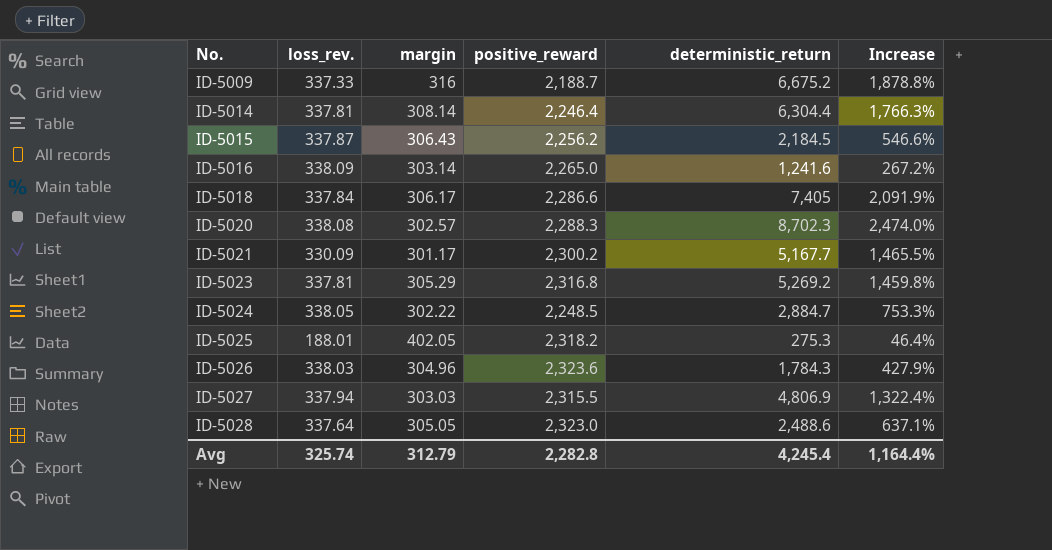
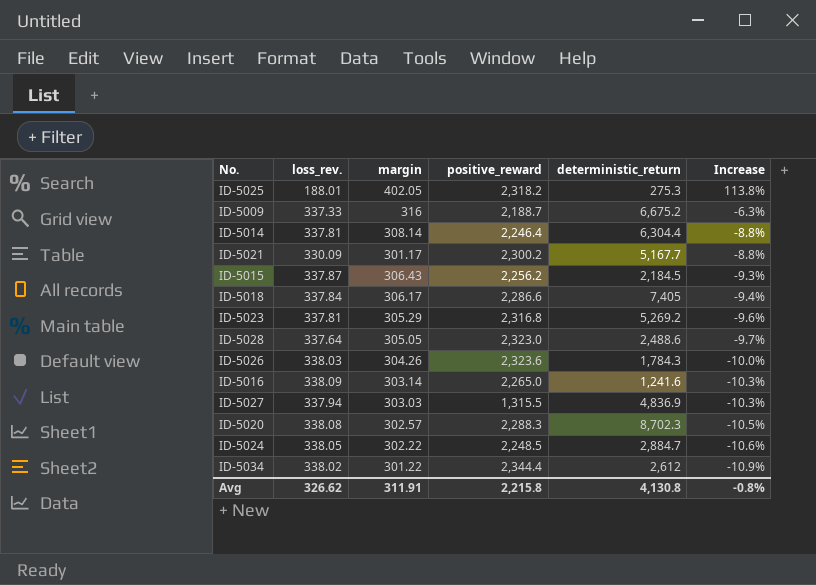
row order: No. ascending -> Increase descending
column Increase | formula: ([deterministic_return] - [loss_rev.]) / [loss_rev.] -> ([margin] - [loss_rev.]) / [loss_rev.]
ID-5026 | margin: 304.96 -> 304.26
ID-5027 | positive_reward: 2,315.5 -> 1,315.5
ID-5027 | deterministic_return: 4,806.9 -> 4,836.9
row ID-5034: none -> 338.02 | 301.22 | 2,344.4 | 2,612 | -10.9%
Avg | loss_rev.: 325.74 -> 326.62
Avg | margin: 312.79 -> 311.91
Avg | positive_reward: 2,282.8 -> 2,215.8
Avg | deterministic_return: 4,245.4 -> 4,130.8
Avg | Increase: 1,164.4% -> -0.8%

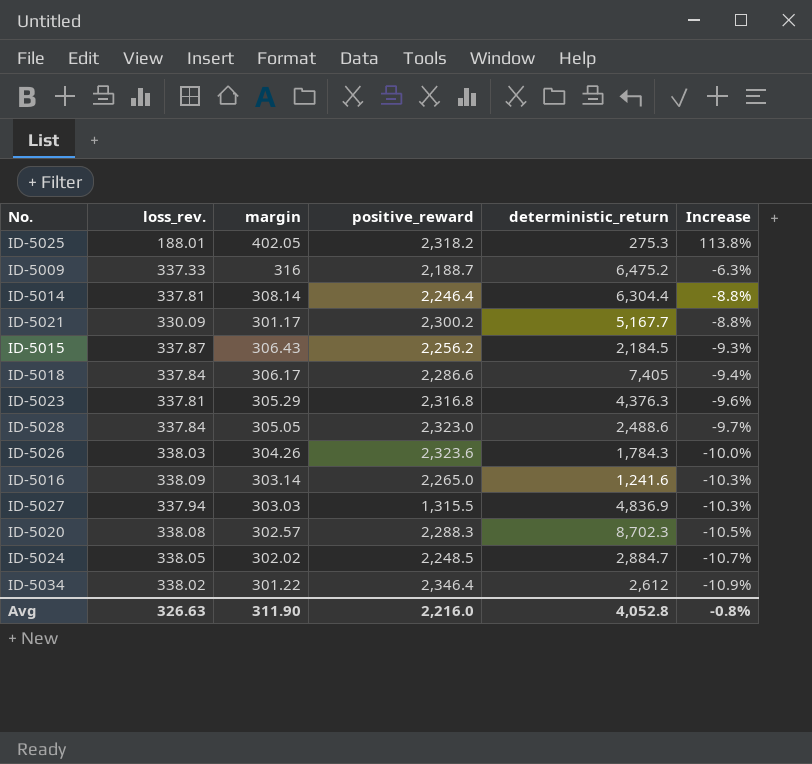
ID-5009 | deterministic_return: 6,675.2 -> 6,475.2
ID-5023 | deterministic_return: 5,269.2 -> 4,376.3
ID-5028 | loss_rev.: 337.64 -> 337.84
ID-5024 | margin: 302.22 -> 302.02
ID-5024 | Increase: -10.6% -> -10.7%
ID-5034 | positive_reward: 2,344.4 -> 2,346.4
Avg | loss_rev.: 326.62 -> 326.63
Avg | margin: 311.91 -> 311.90
Avg | positive_reward: 2,215.8 -> 2,216.0
Avg | deterministic_return: 4,130.8 -> 4,052.8

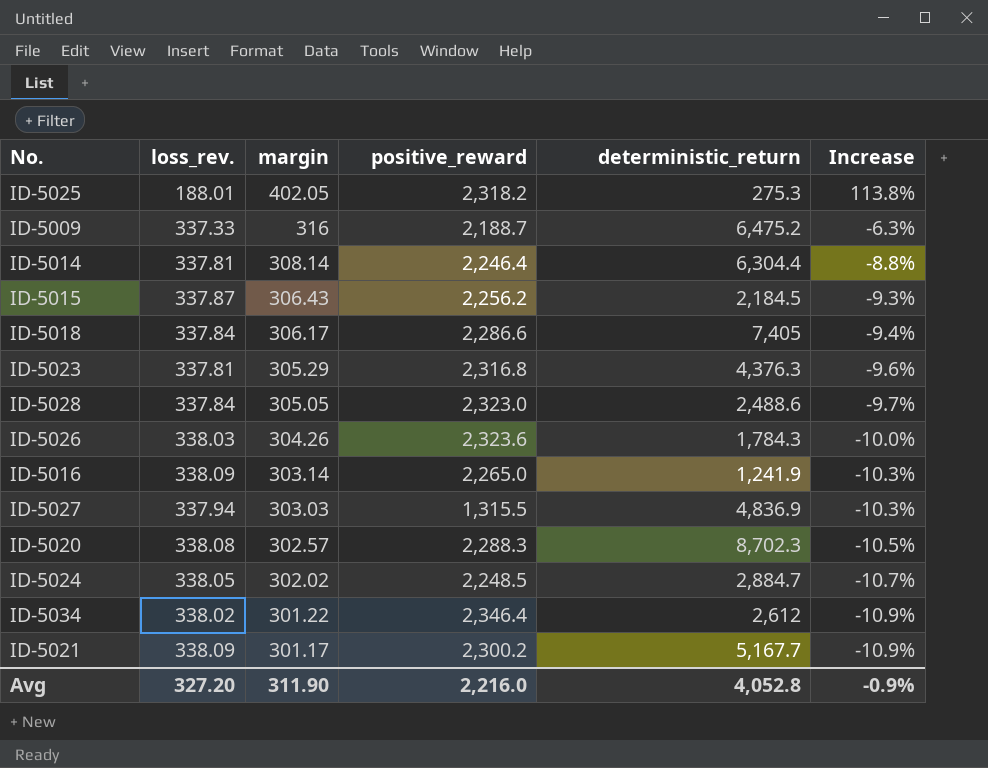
row order: Increase descending -> margin descending
ID-5016 | deterministic_return: 1,241.6 -> 1,241.9
ID-5021 | loss_rev.: 330.09 -> 338.09
ID-5021 | Increase: -8.8% -> -10.9%
Avg | loss_rev.: 326.63 -> 327.20
Avg | Increase: -0.8% -> -0.9%

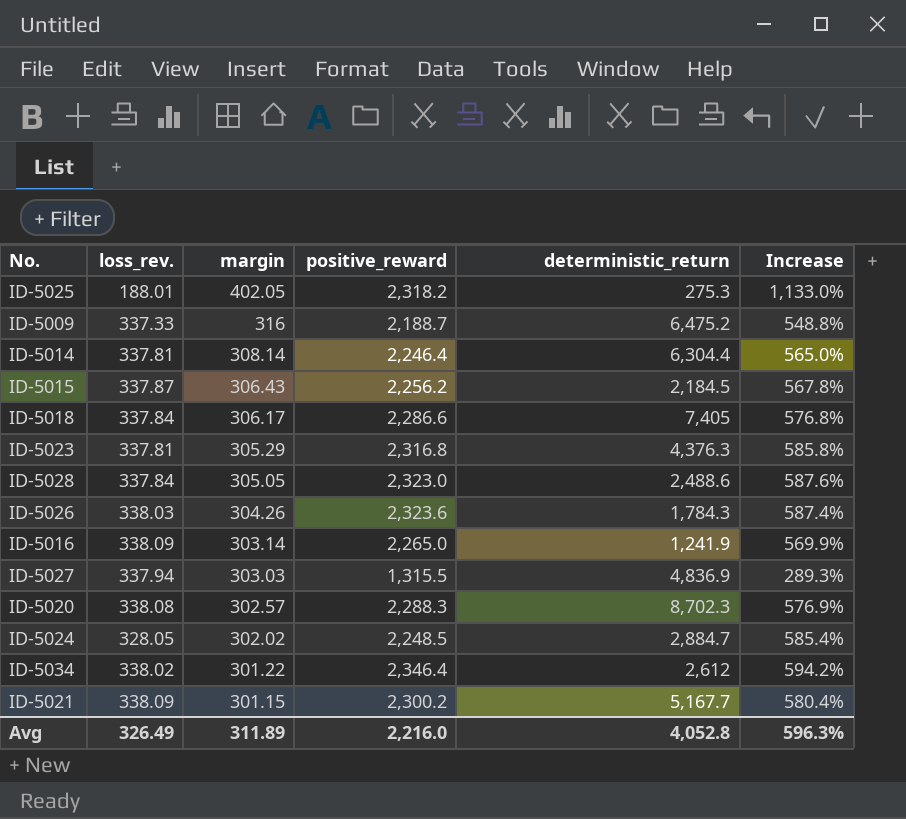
column Increase | formula: ([margin] - [loss_rev.]) / [loss_rev.] -> ([positive_reward] - [loss_rev.]) / [loss_rev.]
ID-5024 | loss_rev.: 338.05 -> 328.05
ID-5021 | margin: 301.17 -> 301.15
Avg | loss_rev.: 327.20 -> 326.49
Avg | margin: 311.90 -> 311.89
Avg | Increase: -0.9% -> 596.3%

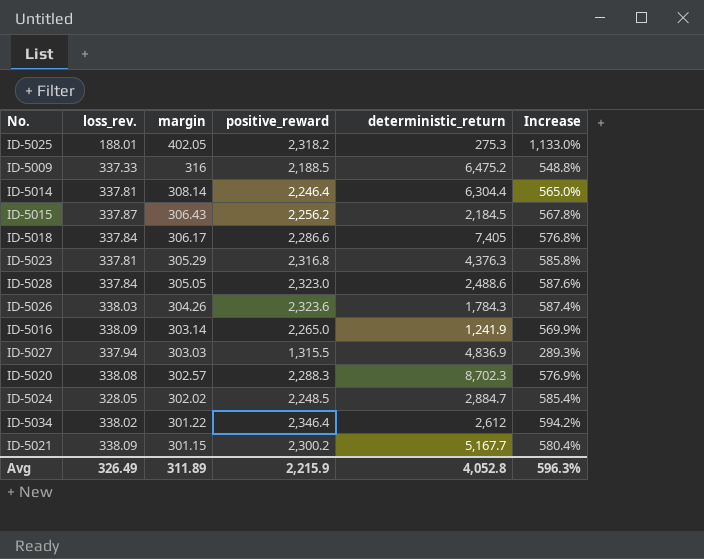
ID-5009 | positive_reward: 2,188.7 -> 2,188.5
Avg | positive_reward: 2,216.0 -> 2,215.9

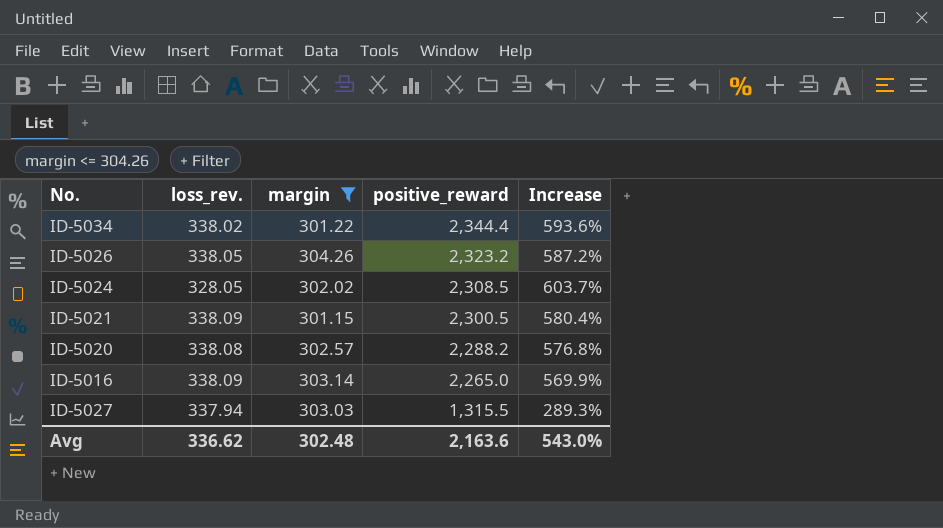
filter: none -> margin <= 304.26
row order: margin descending -> positive_reward descending
column deterministic_return | position: 5 -> none
ID-5034 | positive_reward: 2,346.4 -> 2,344.4
ID-5034 | Increase: 594.2% -> 593.6%
ID-5026 | loss_rev.: 338.03 -> 338.05
ID-5026 | positive_reward: 2,323.6 -> 2,323.2
ID-5026 | Increase: 587.4% -> 587.2%
ID-5024 | positive_reward: 2,248.5 -> 2,308.5
ID-5024 | Increase: 585.4% -> 603.7%
ID-5021 | positive_reward: 2,300.2 -> 2,300.5
ID-5020 | positive_reward: 2,288.3 -> 2,288.2
ID-5020 | Increase: 576.9% -> 576.8%
Avg | loss_rev.: 326.49 -> 336.62
Avg | margin: 311.89 -> 302.48
Avg | positive_reward: 2,215.9 -> 2,163.6
Avg | Increase: 596.3% -> 543.0%

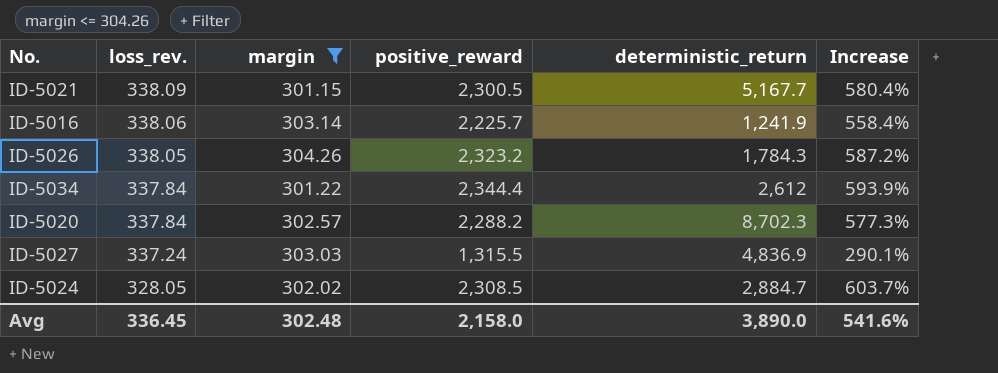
row order: positive_reward descending -> loss_rev. descending
column deterministic_return | position: none -> 5
ID-5016 | loss_rev.: 338.09 -> 338.06
ID-5016 | positive_reward: 2,265.0 -> 2,225.7
ID-5016 | Increase: 569.9% -> 558.4%
ID-5034 | loss_rev.: 338.02 -> 337.84
ID-5034 | Increase: 593.6% -> 593.9%
ID-5020 | loss_rev.: 338.08 -> 337.84
ID-5020 | Increase: 576.8% -> 577.3%
ID-5027 | loss_rev.: 337.94 -> 337.24
ID-5027 | Increase: 289.3% -> 290.1%
Avg | loss_rev.: 336.62 -> 336.45
Avg | positive_reward: 2,163.6 -> 2,158.0
Avg | Increase: 543.0% -> 541.6%

